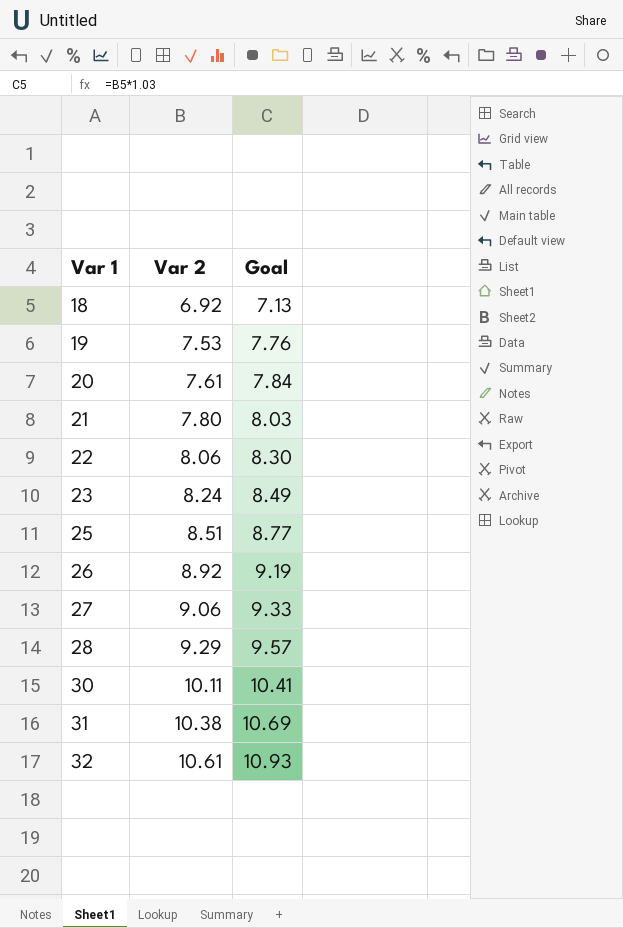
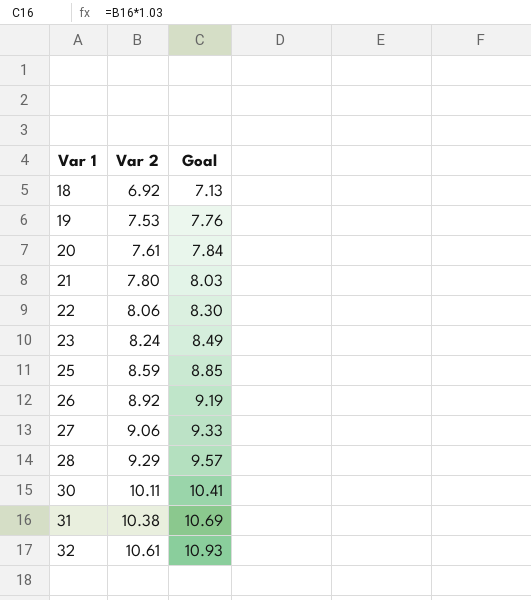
25 | Var 2: 8.51 -> 8.59
25 | Goal: 8.77 -> 8.85

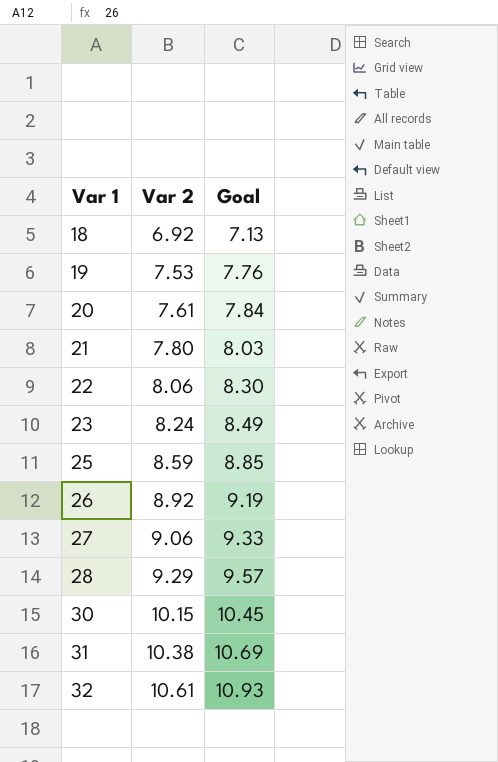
30 | Var 2: 10.11 -> 10.15
30 | Goal: 10.41 -> 10.45

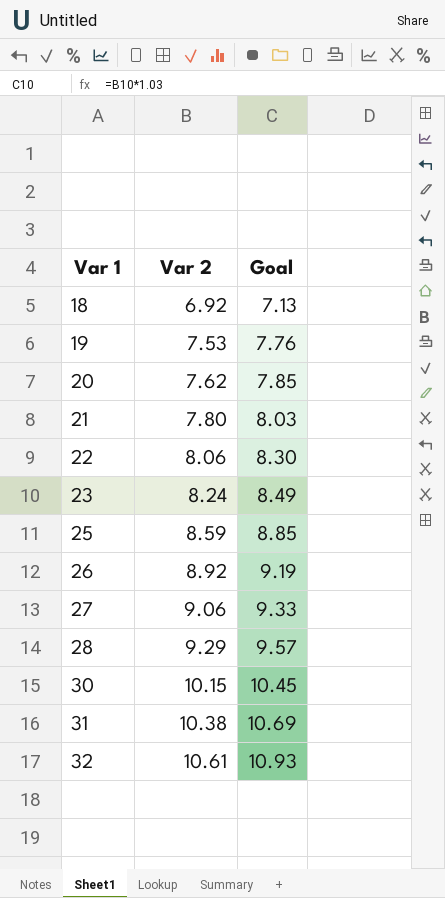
20 | Var 2: 7.61 -> 7.62
20 | Goal: 7.84 -> 7.85

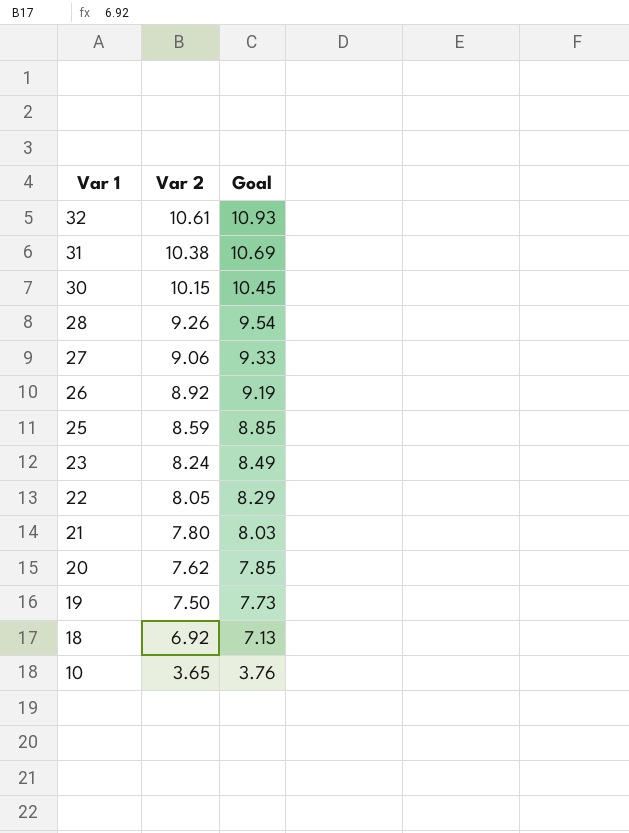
row order: Var 1 ascending -> Var 1 descending
28 | Var 2: 9.29 -> 9.26
28 | Goal: 9.57 -> 9.54
22 | Var 2: 8.06 -> 8.05
22 | Goal: 8.30 -> 8.29
19 | Var 2: 7.53 -> 7.50
19 | Goal: 7.76 -> 7.73
row 10: none -> 3.65 | 3.76

